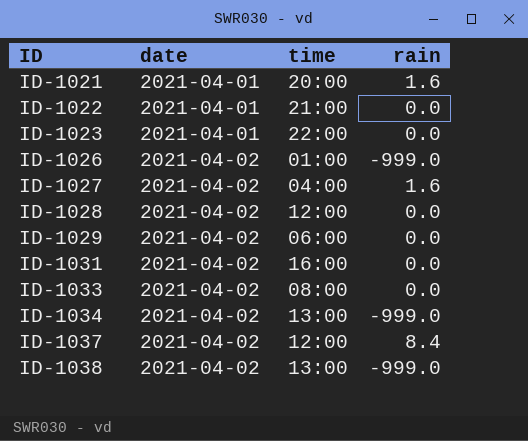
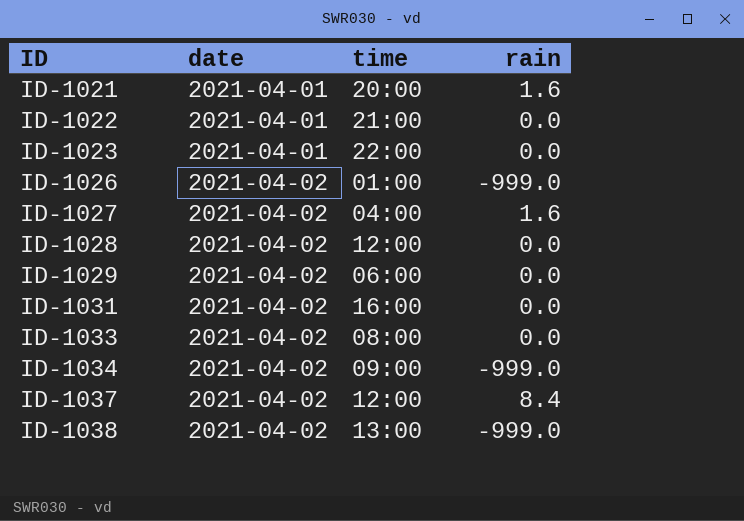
ID-1034 | time: 13:00 -> 09:00

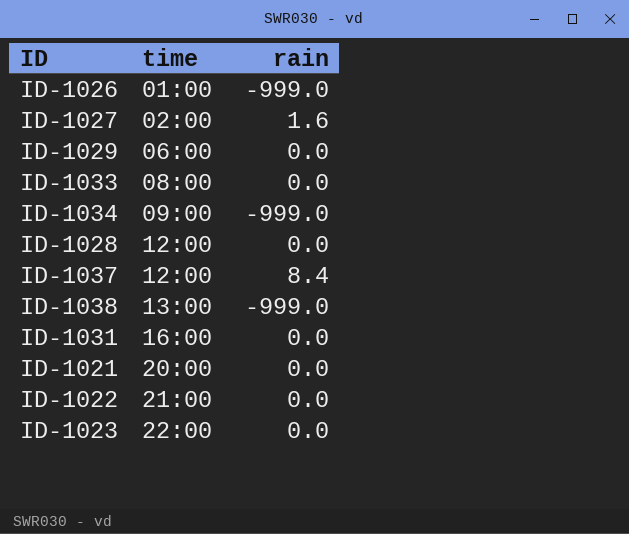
row order: ID ascending -> time ascending
column date | position: 2 -> none
ID-1027 | time: 04:00 -> 02:00
ID-1021 | rain: 1.6 -> 0.0

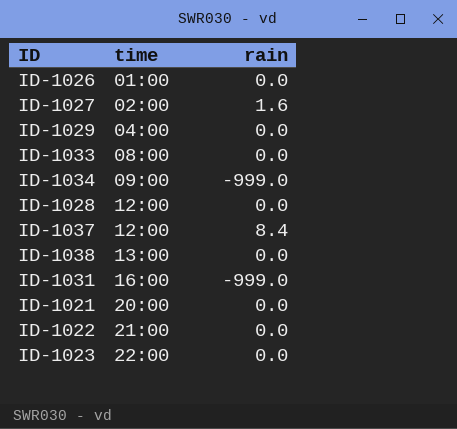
ID-1026 | rain: -999.0 -> 0.0
ID-1029 | time: 06:00 -> 04:00
ID-1038 | rain: -999.0 -> 0.0
ID-1031 | rain: 0.0 -> -999.0

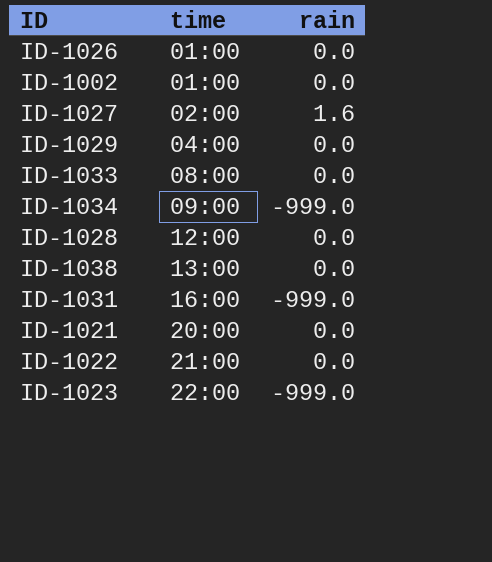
row ID-1037: 12:00 | 8.4 -> none
row ID-1002: none -> 01:00 | 0.0
ID-1023 | rain: 0.0 -> -999.0

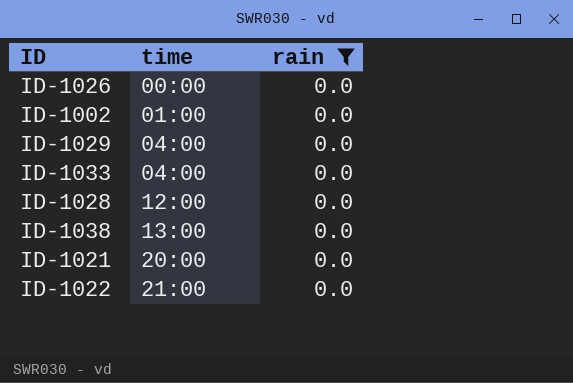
filter: none -> rain = 0.0
ID-1026 | time: 01:00 -> 00:00
ID-1033 | time: 08:00 -> 04:00

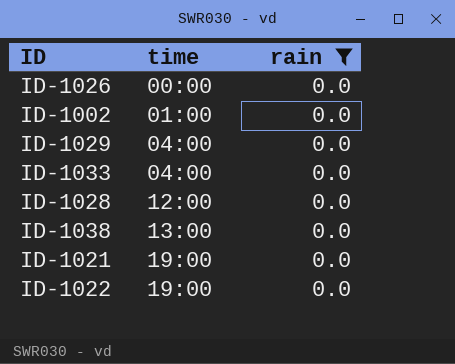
ID-1021 | time: 20:00 -> 19:00
ID-1022 | time: 21:00 -> 19:00

